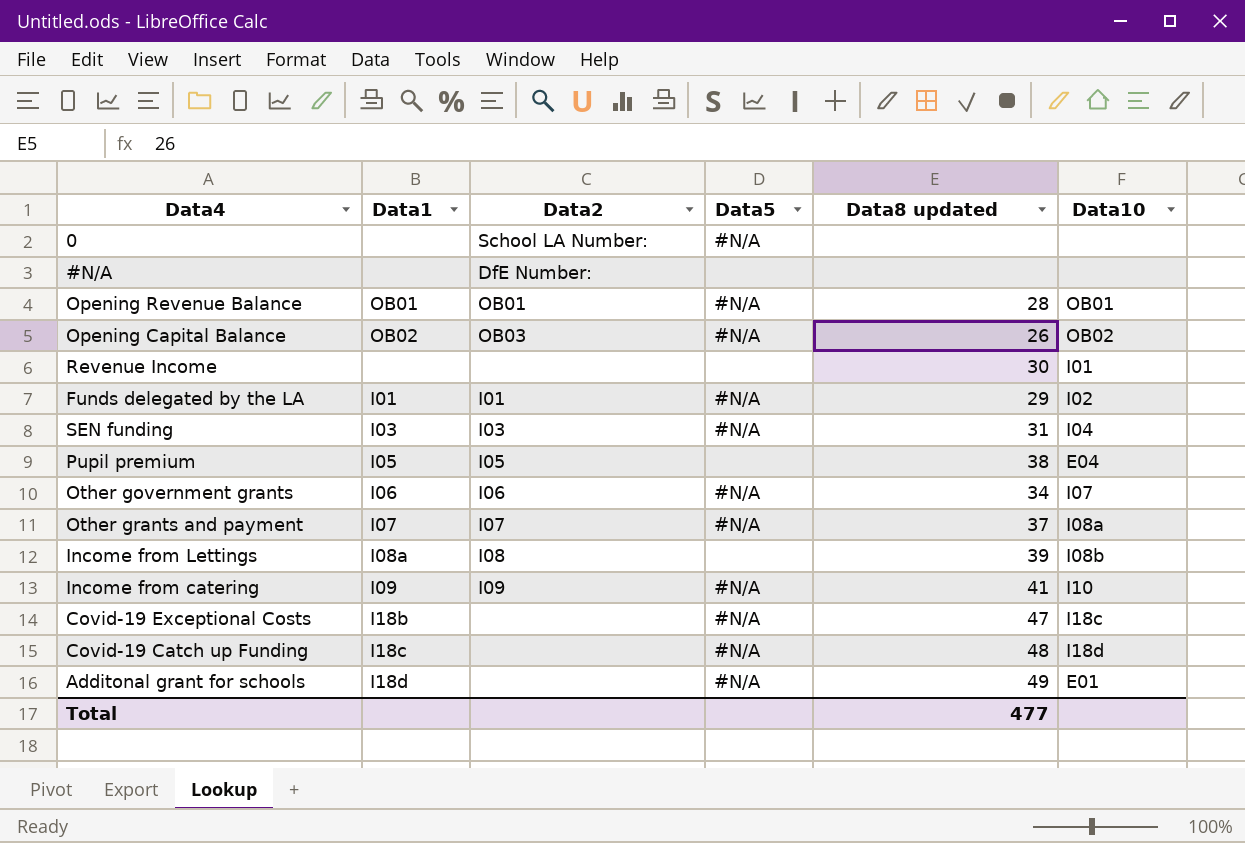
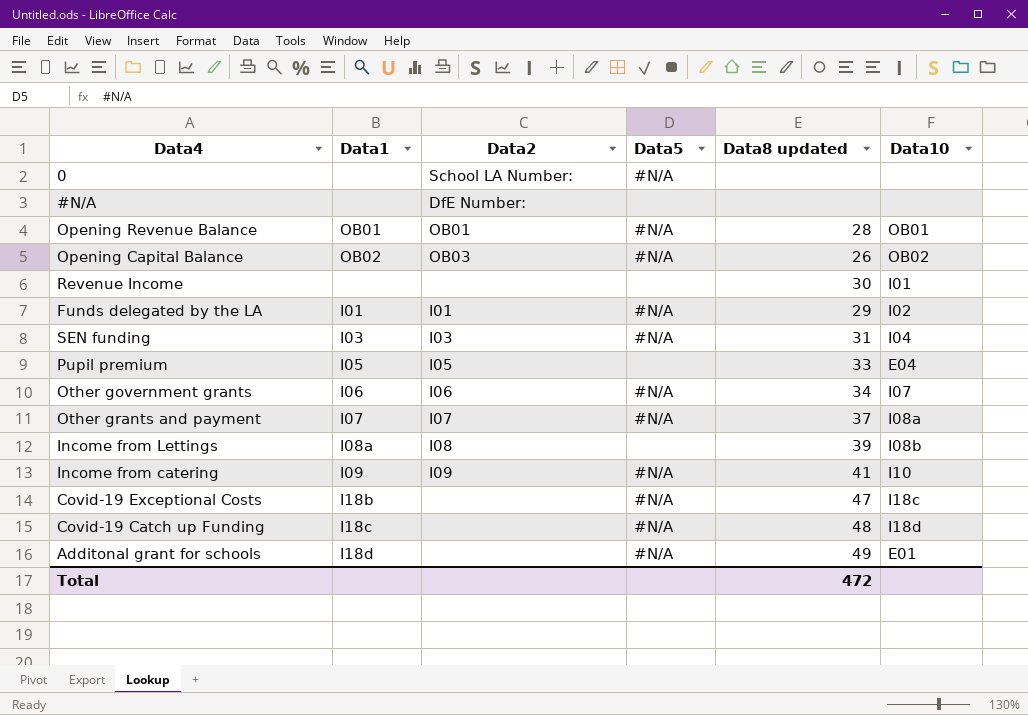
Pupil premium | Data8 updated: 38 -> 33
Total | Data8 updated: 477 -> 472

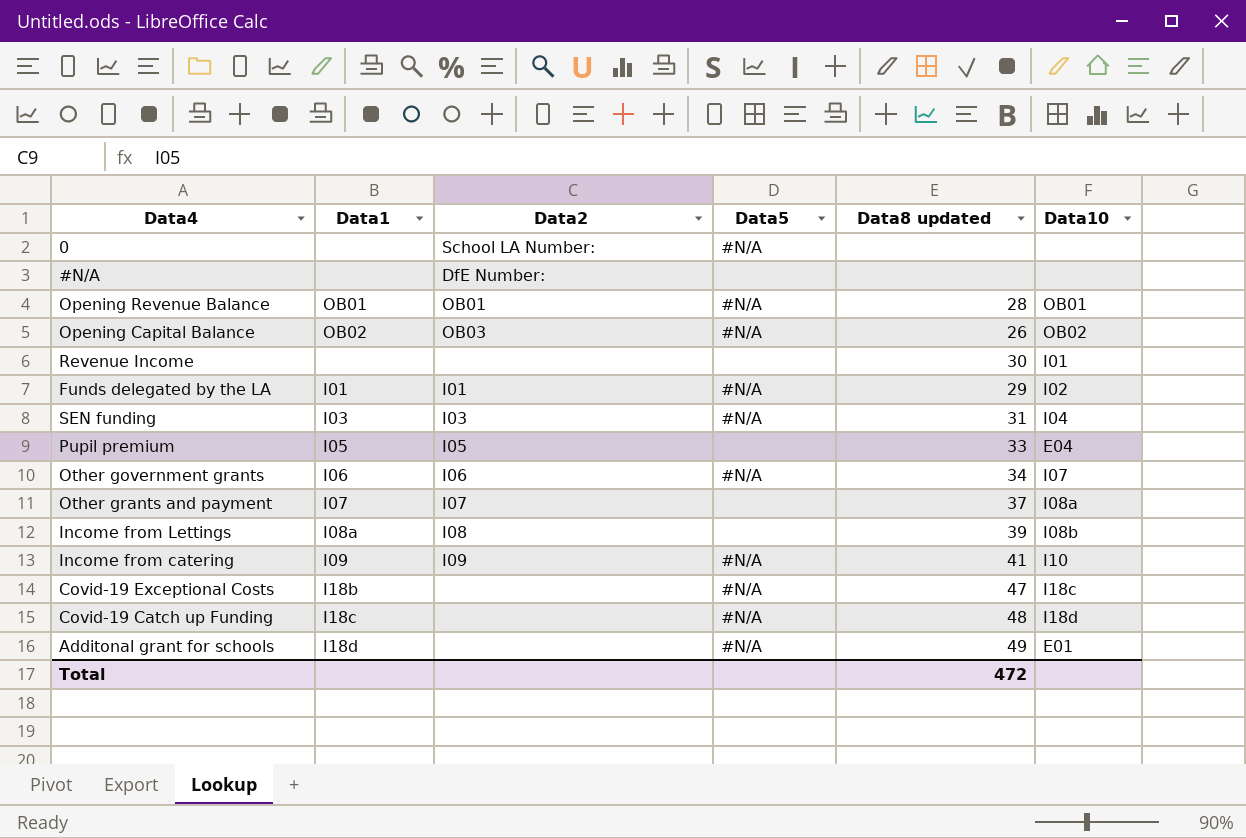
Other grants and payment | Data5: #N/A -> none

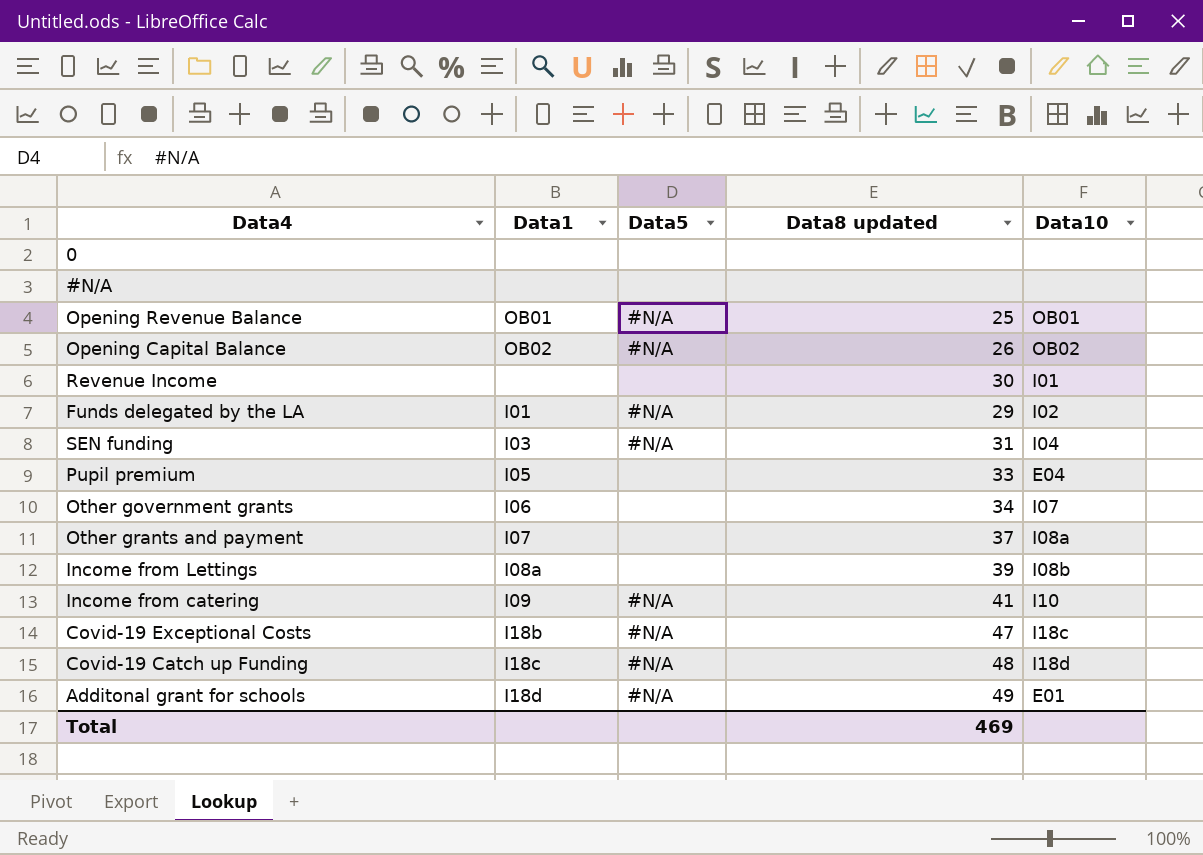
column Data2 | position: 3 -> none
0 | Data5: #N/A -> none
Opening Revenue Balance | Data8 updated: 28 -> 25
Other government grants | Data5: #N/A -> none
Total | Data8 updated: 472 -> 469

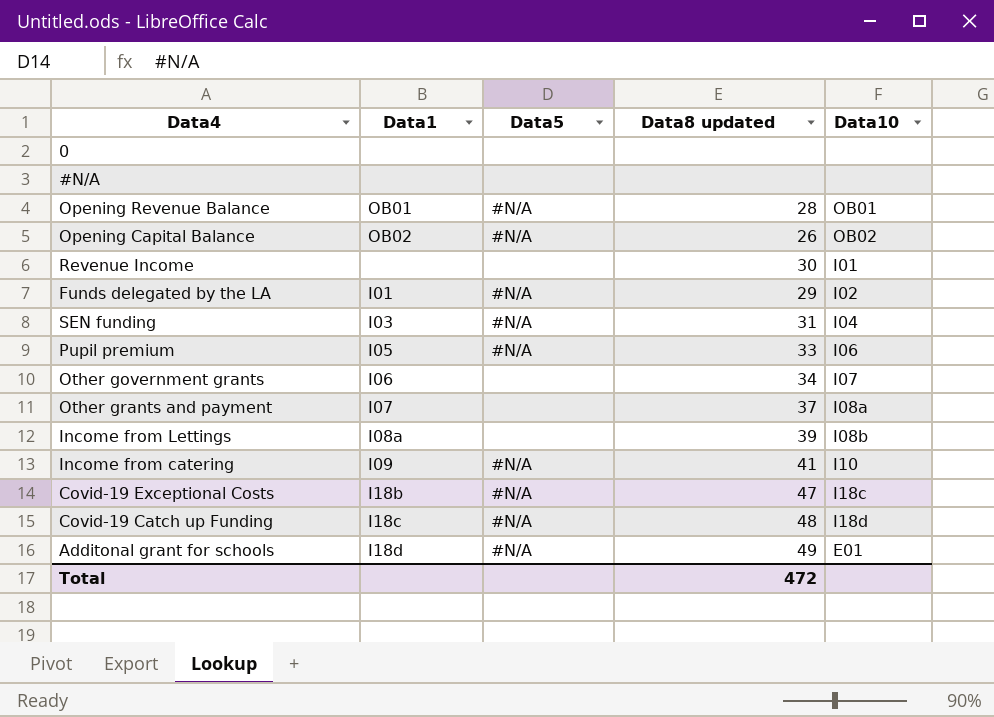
Opening Revenue Balance | Data8 updated: 25 -> 28
Pupil premium | Data5: none -> #N/A
Pupil premium | Data10: E04 -> I06
Total | Data8 updated: 469 -> 472

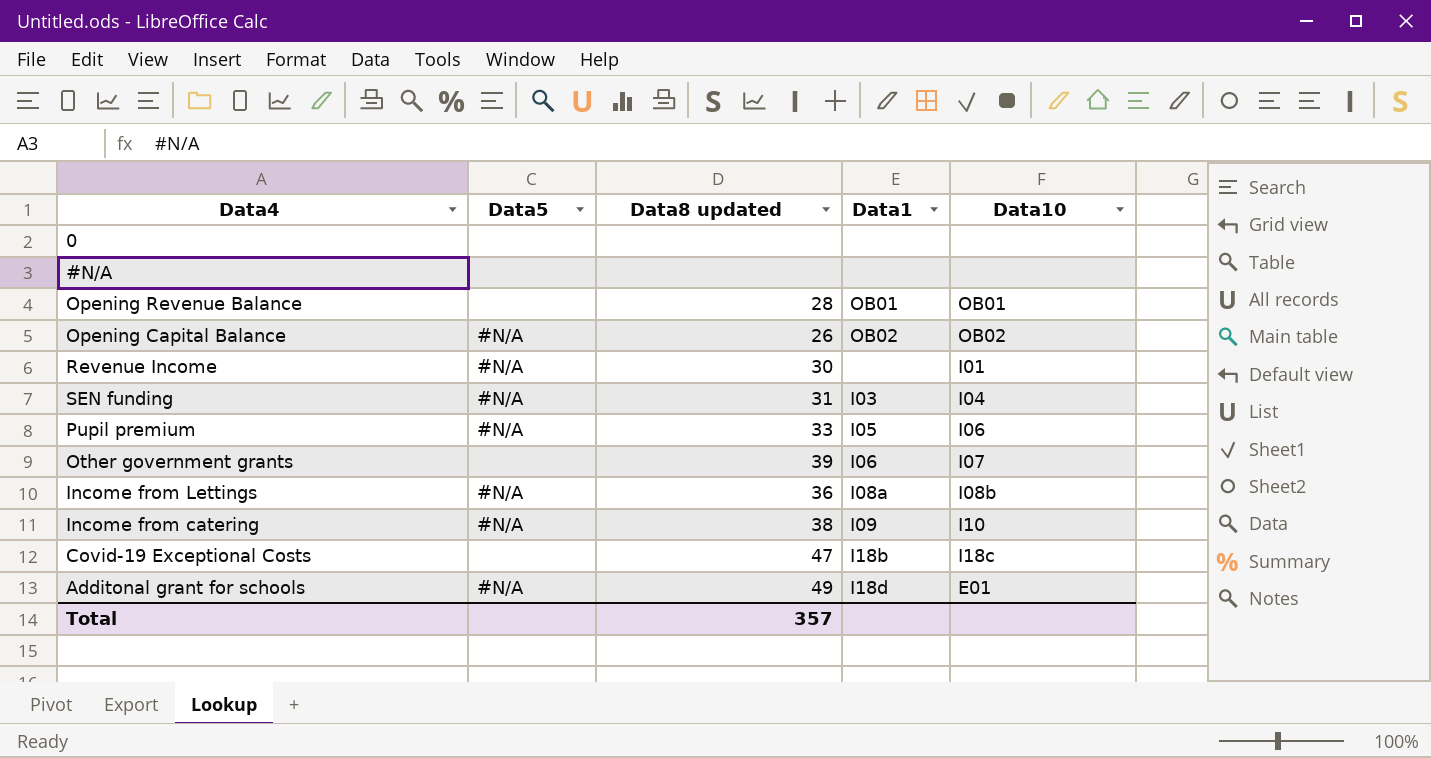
column Data1 | position: 2 -> 4
row Funds delegated by the LA: I01 | #N/A | 29 | I02 -> none
row Other grants and payment: I07 | none | 37 | I08a -> none
row Covid-19 Catch up Funding: I18c | #N/A | 48 | I18d -> none
Opening Revenue Balance | Data5: #N/A -> none
Revenue Income | Data5: none -> #N/A
Other government grants | Data8 updated: 34 -> 39
Income from Lettings | Data5: none -> #N/A
Income from Lettings | Data8 updated: 39 -> 36
Income from catering | Data8 updated: 41 -> 38
Covid-19 Exceptional Costs | Data5: #N/A -> none
Total | Data8 updated: 472 -> 357

